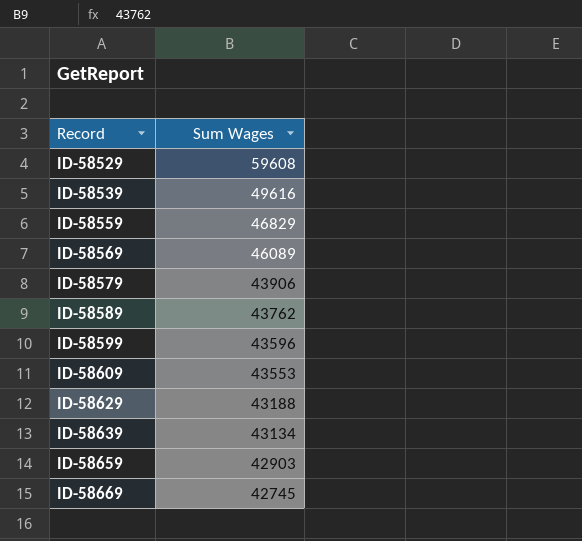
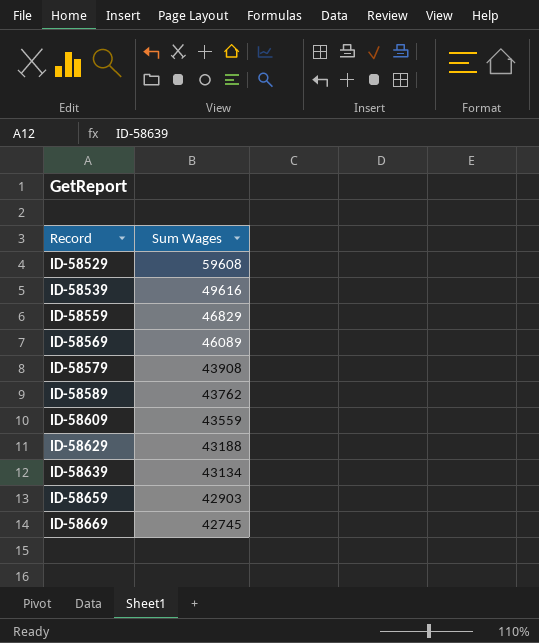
row ID-58599: 43596 -> none
ID-58579 | Sum Wages: 43906 -> 43908
ID-58609 | Sum Wages: 43553 -> 43559

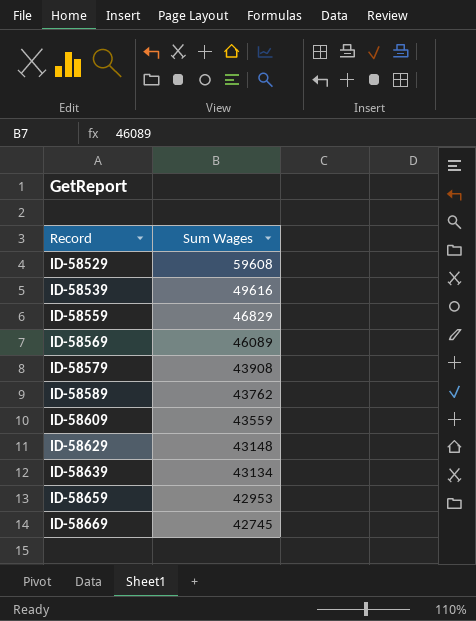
ID-58629 | Sum Wages: 43188 -> 43148
ID-58659 | Sum Wages: 42903 -> 42953

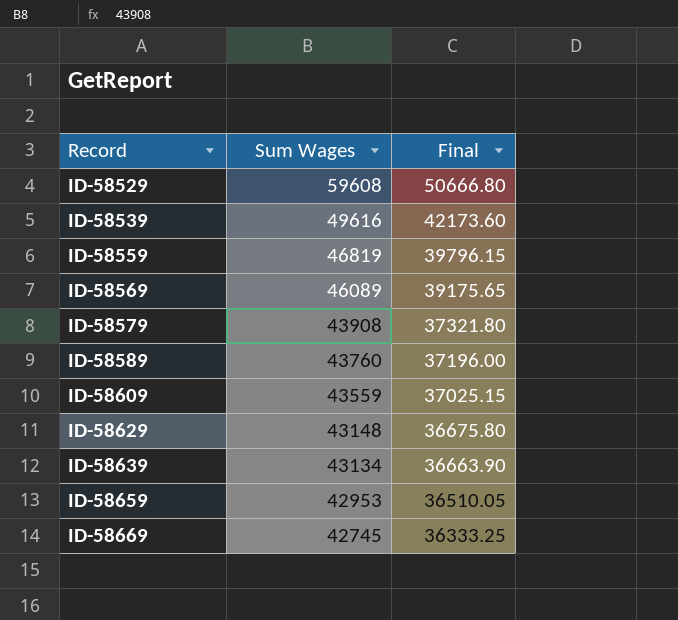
column Final | formula: none -> [Sum Wages] * 0.85
ID-58559 | Sum Wages: 46829 -> 46819
ID-58589 | Sum Wages: 43762 -> 43760

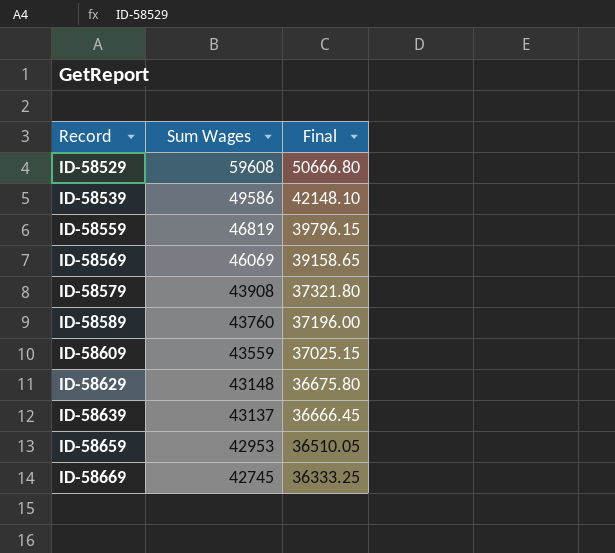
ID-58539 | Sum Wages: 49616 -> 49586
ID-58539 | Final: 42173.60 -> 42148.10
ID-58569 | Sum Wages: 46089 -> 46069
ID-58569 | Final: 39175.65 -> 39158.65
ID-58639 | Sum Wages: 43134 -> 43137
ID-58639 | Final: 36663.90 -> 36666.45

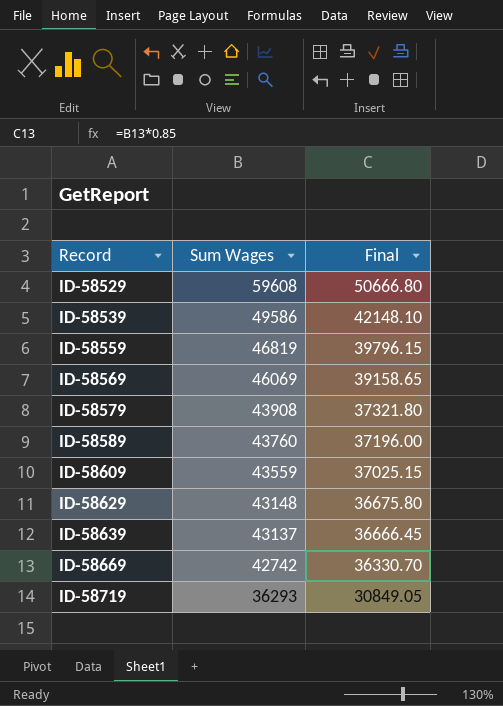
row ID-58659: 42953 | 36510.05 -> none
ID-58669 | Sum Wages: 42745 -> 42742
ID-58669 | Final: 36333.25 -> 36330.70
row ID-58719: none -> 36293 | 30849.05

